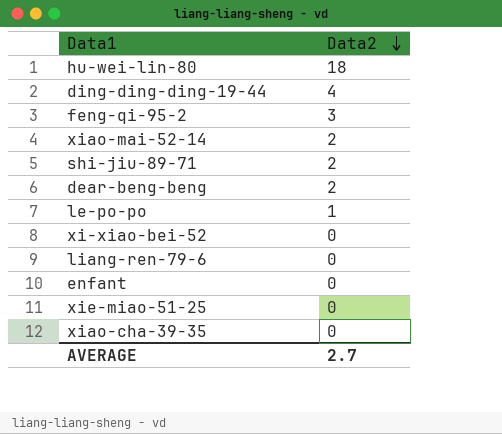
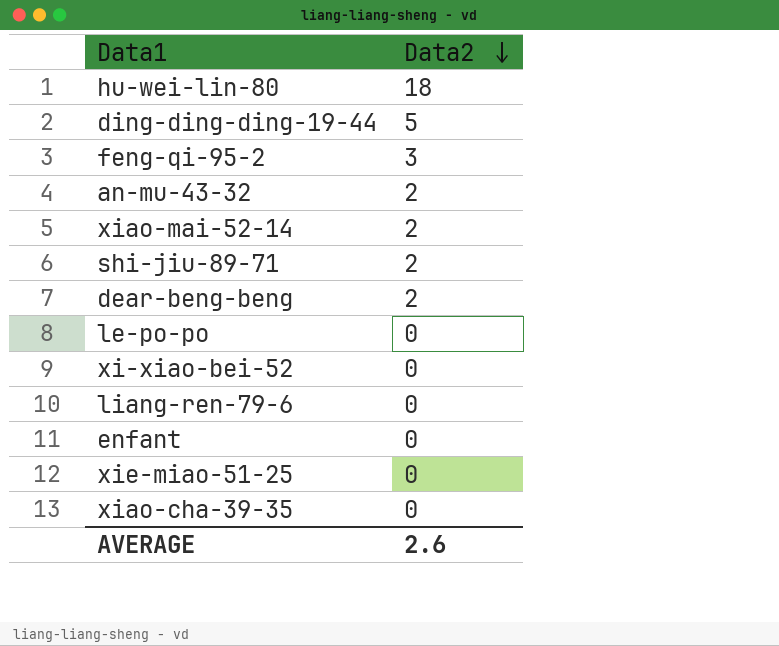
ding-ding-ding-19-44 | Data2: 4 -> 5
row an-mu-43-32: none -> 2
le-po-po | Data2: 1 -> 0
AVERAGE | Data2: 2.7 -> 2.6

